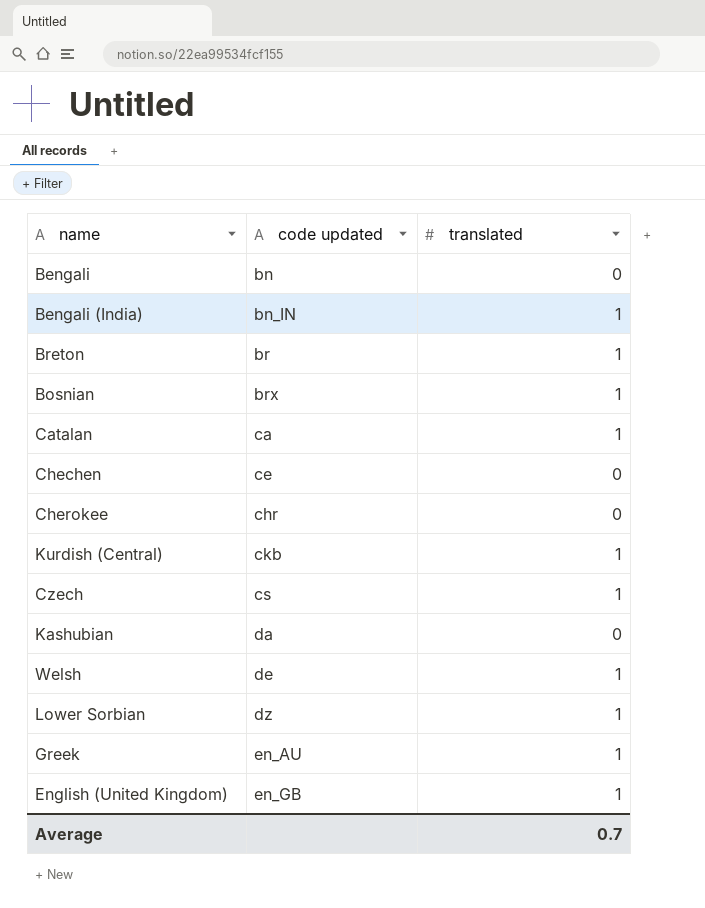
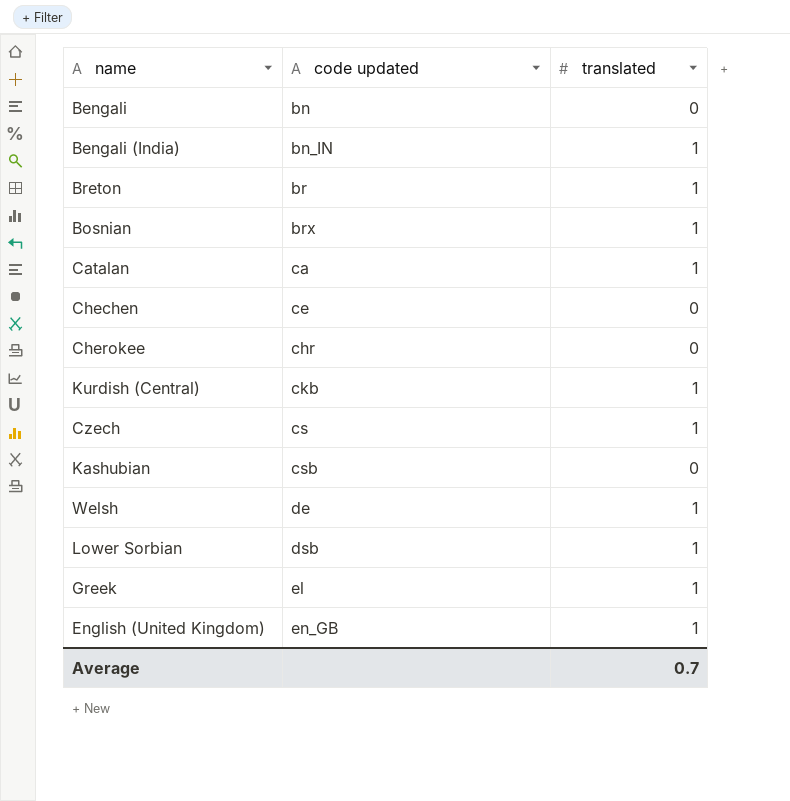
Kashubian | code updated: da -> csb
Lower Sorbian | code updated: dz -> dsb
Greek | code updated: en_AU -> el

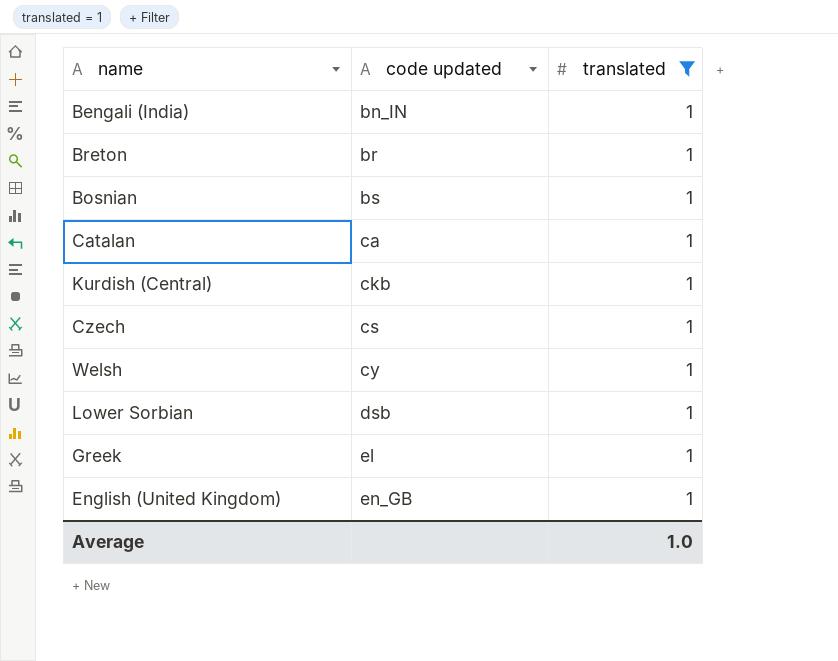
filter: none -> translated = 1
Bosnian | code updated: brx -> bs
Welsh | code updated: de -> cy
Average | translated: 0.7 -> 1.0

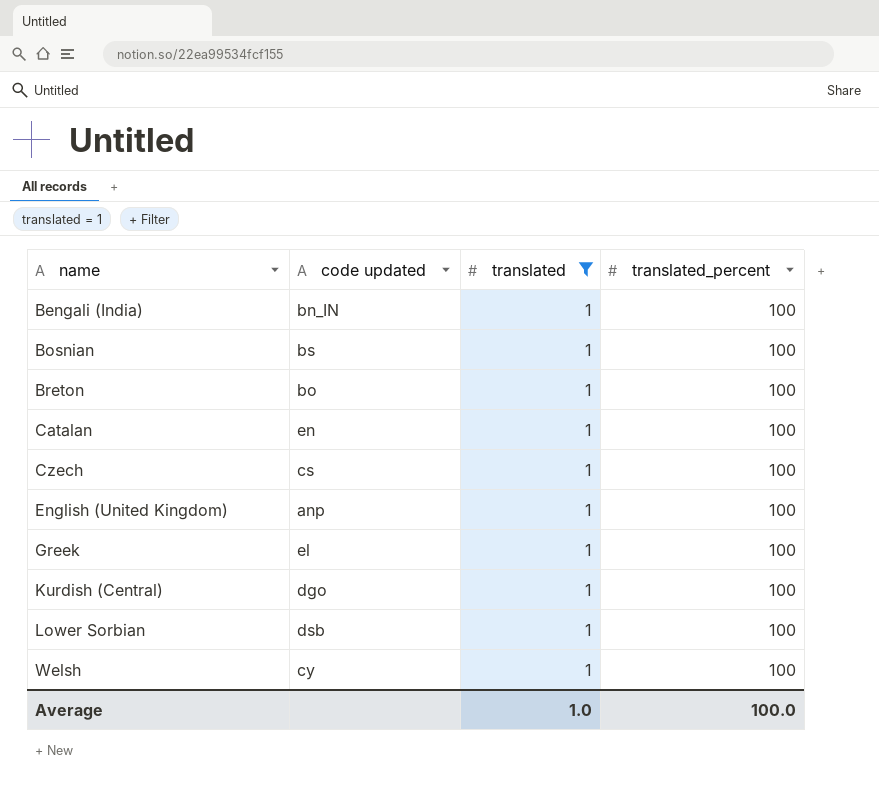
row order: code updated ascending -> name ascending
column translated_percent | position: none -> 4
Breton | code updated: br -> bo
Catalan | code updated: ca -> en
English (United Kingdom) | code updated: en_GB -> anp
Kurdish (Central) | code updated: ckb -> dgo

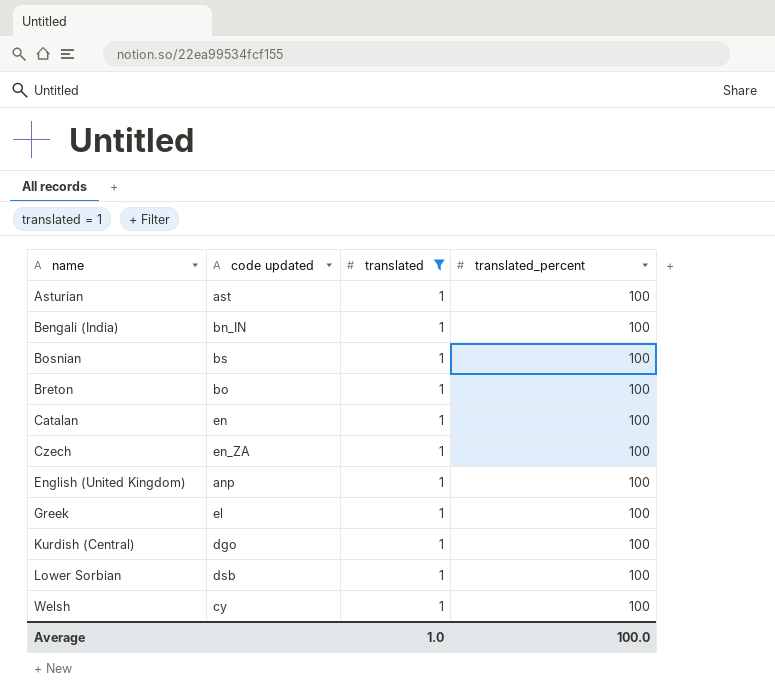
row Asturian: none -> ast | 1 | 100
Czech | code updated: cs -> en_ZA

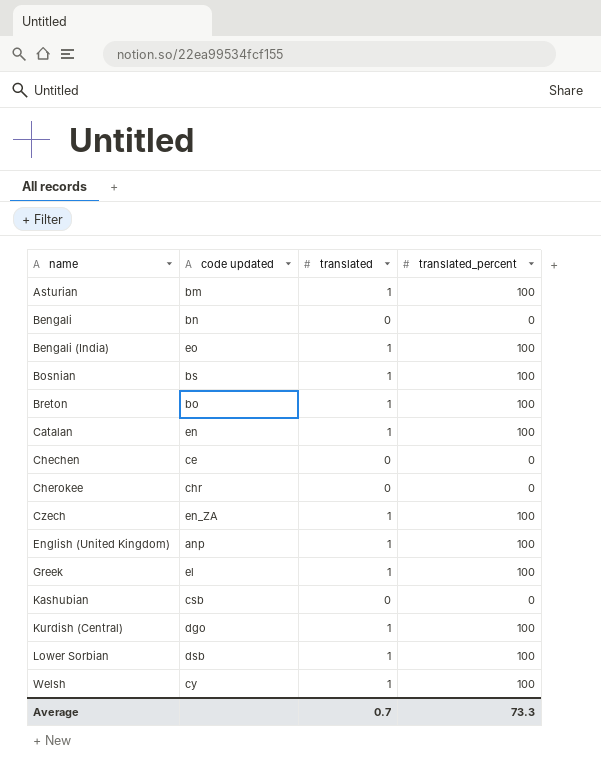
filter: translated = 1 -> none
Asturian | code updated: ast -> bm
Bengali (India) | code updated: bn_IN -> eo
Average | translated: 1.0 -> 0.7
Average | translated_percent: 100.0 -> 73.3

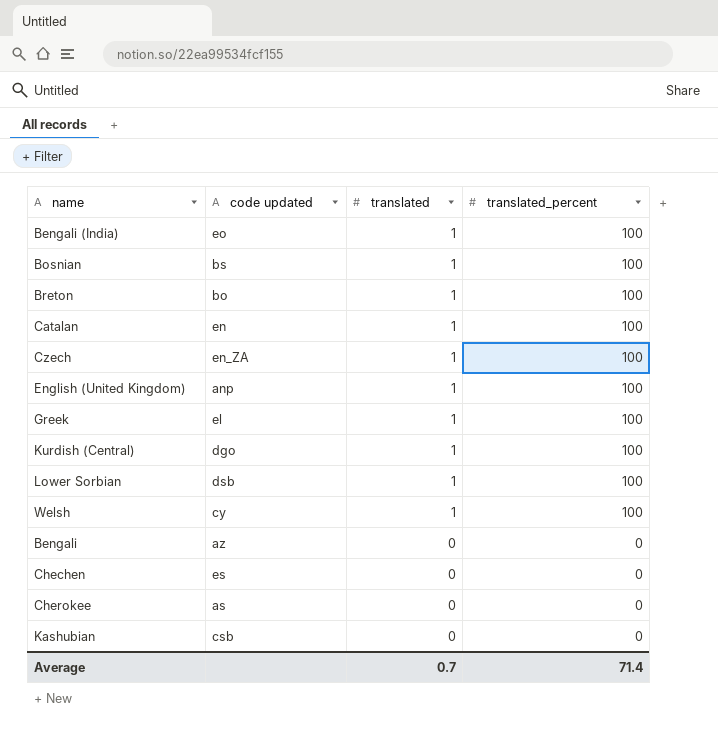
row order: name ascending -> translated descending
row Asturian: bm | 1 | 100 -> none
Bengali | code updated: bn -> az
Chechen | code updated: ce -> es
Cherokee | code updated: chr -> as
Average | translated_percent: 73.3 -> 71.4

